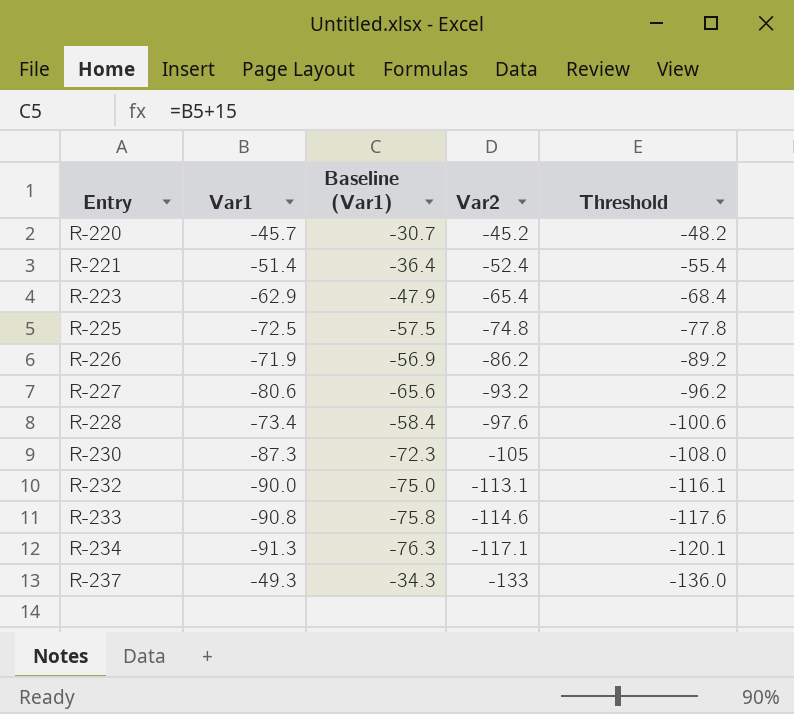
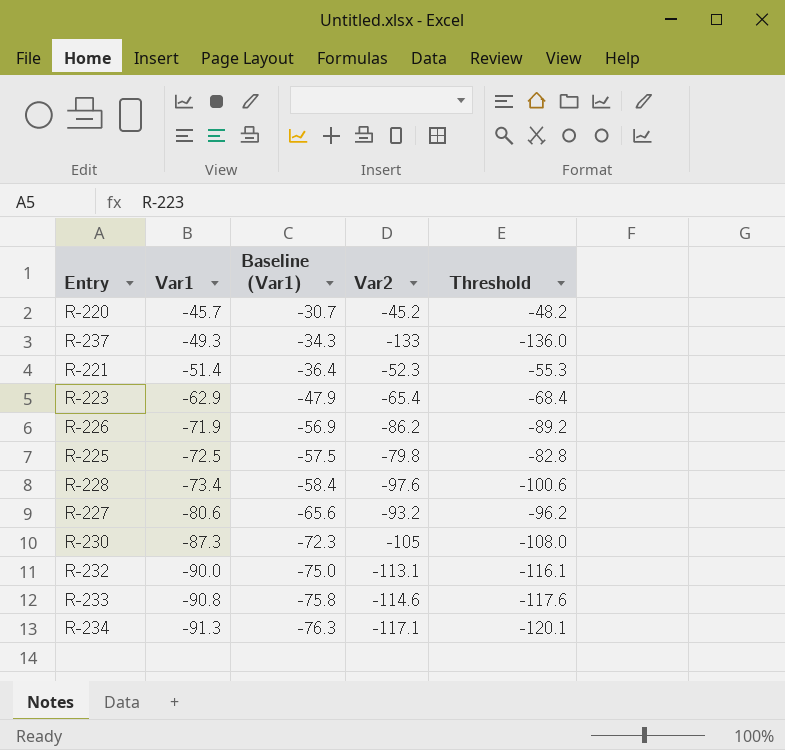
row order: Entry ascending -> Var1 descending
R-221 | Var2: -52.4 -> -52.3
R-221 | Threshold: -55.4 -> -55.3
R-225 | Var2: -74.8 -> -79.8
R-225 | Threshold: -77.8 -> -82.8

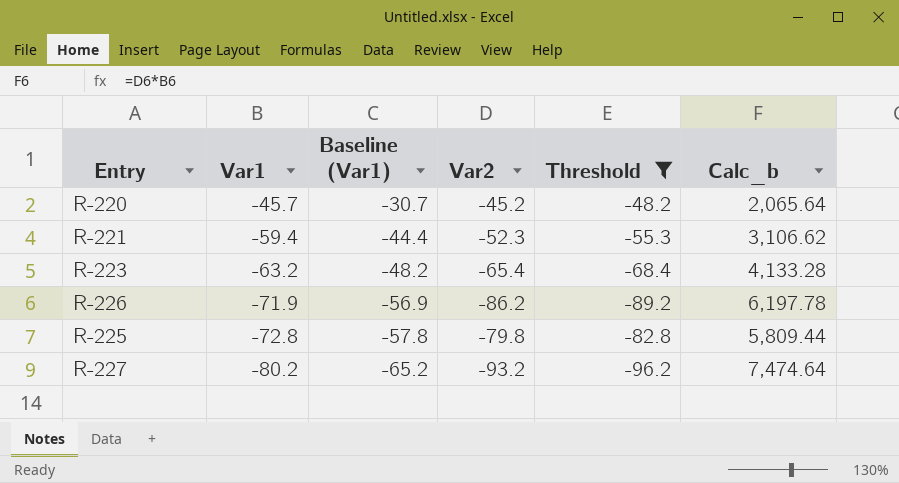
filter: none -> Threshold >= -96.2
column Calc_b | formula: none -> [Var1] * [Var2]
R-221 | Var1: -51.4 -> -59.4
R-221 | Baseline (Var1): -36.4 -> -44.4
R-223 | Var1: -62.9 -> -63.2
R-223 | Baseline (Var1): -47.9 -> -48.2
R-225 | Var1: -72.5 -> -72.8
R-225 | Baseline (Var1): -57.5 -> -57.8
R-227 | Var1: -80.6 -> -80.2
R-227 | Baseline (Var1): -65.6 -> -65.2

